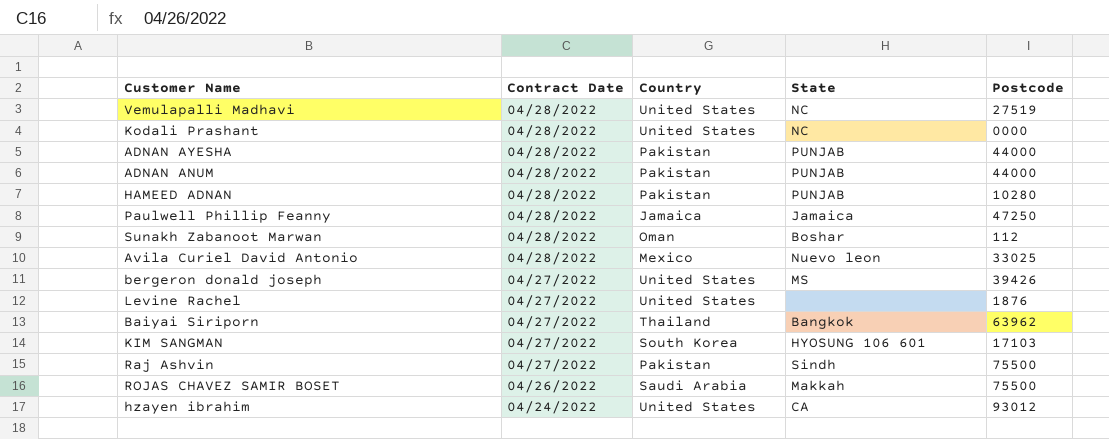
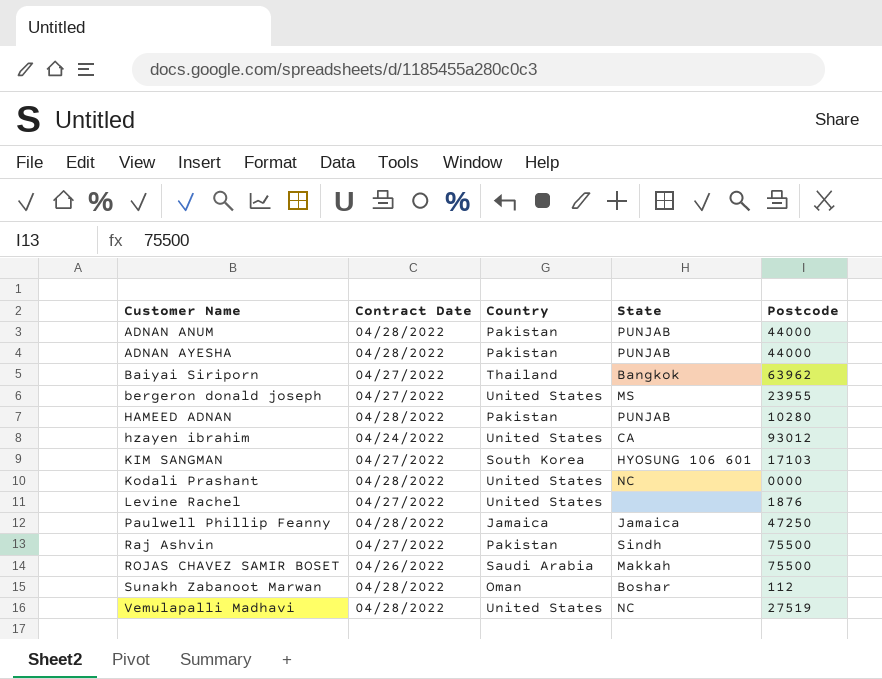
row order: Contract Date descending -> Customer Name ascending
row Avila Curiel David Antonio: 04/28/2022 | Mexico | Nuevo leon | 33025 -> none
bergeron donald joseph | Postcode: 39426 -> 23955

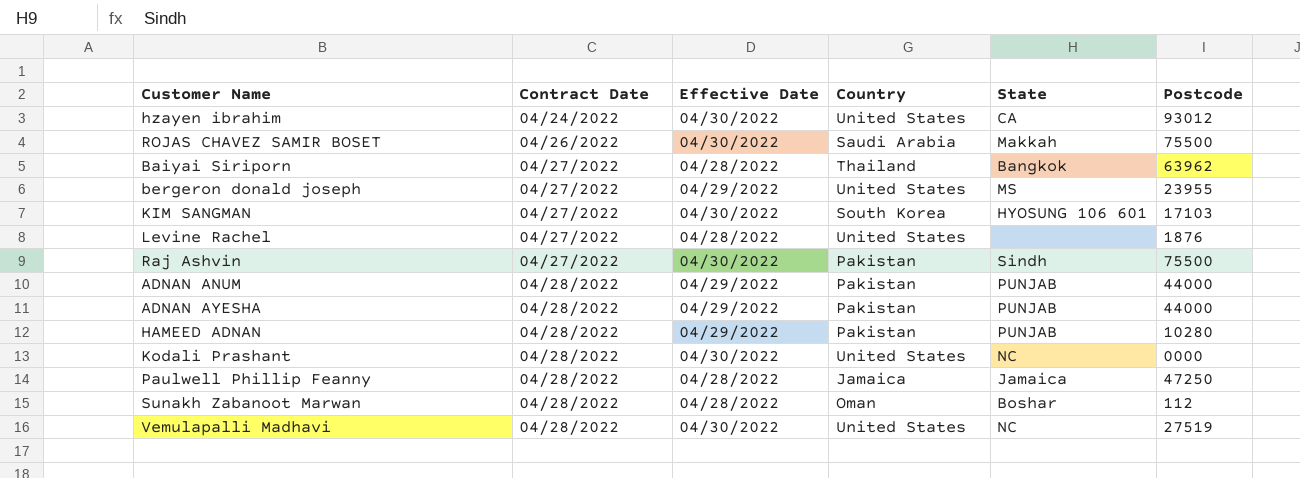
row order: Customer Name ascending -> Contract Date ascending
column Effective Date | position: none -> 3

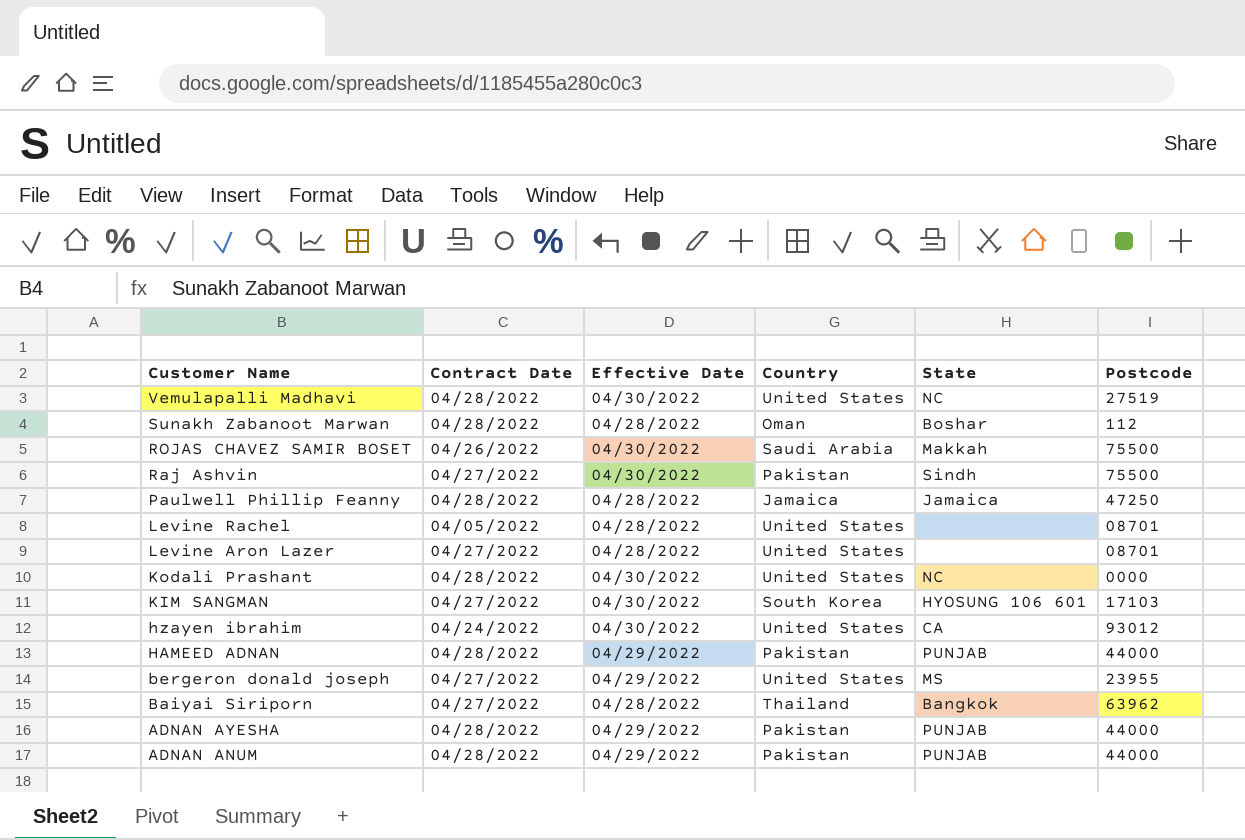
row order: Contract Date ascending -> Customer Name descending
Levine Rachel | Contract Date: 04/27/2022 -> 04/05/2022
Levine Rachel | Postcode: 1876 -> 08701
row Levine Aron Lazer: none -> 04/27/2022 | 04/28/2022 | United States | none | 08701
HAMEED ADNAN | Postcode: 10280 -> 44000

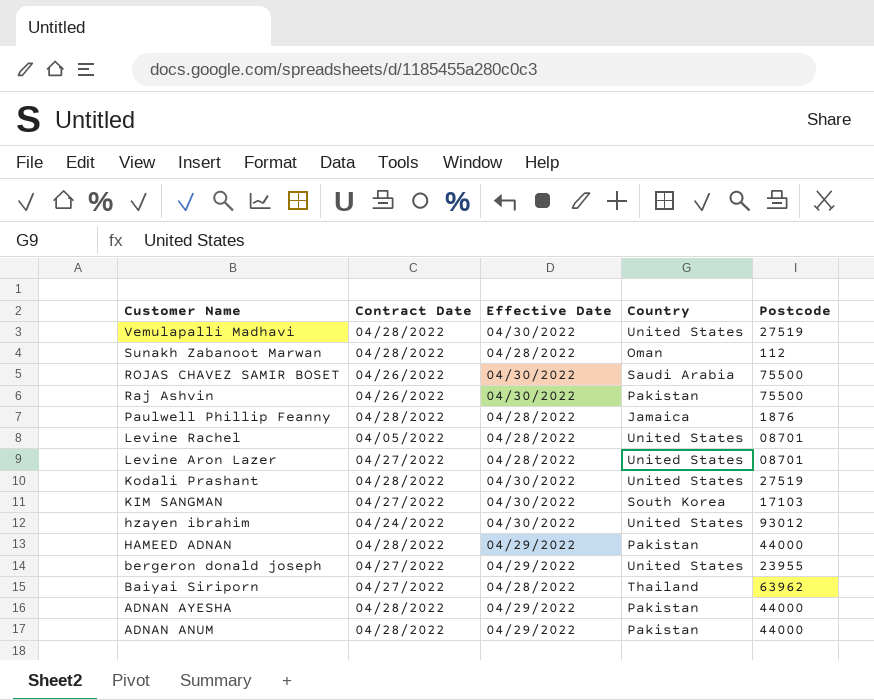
column State | position: 5 -> none
Raj Ashvin | Contract Date: 04/27/2022 -> 04/26/2022
Paulwell Phillip Feanny | Postcode: 47250 -> 1876
Kodali Prashant | Postcode: 0000 -> 27519

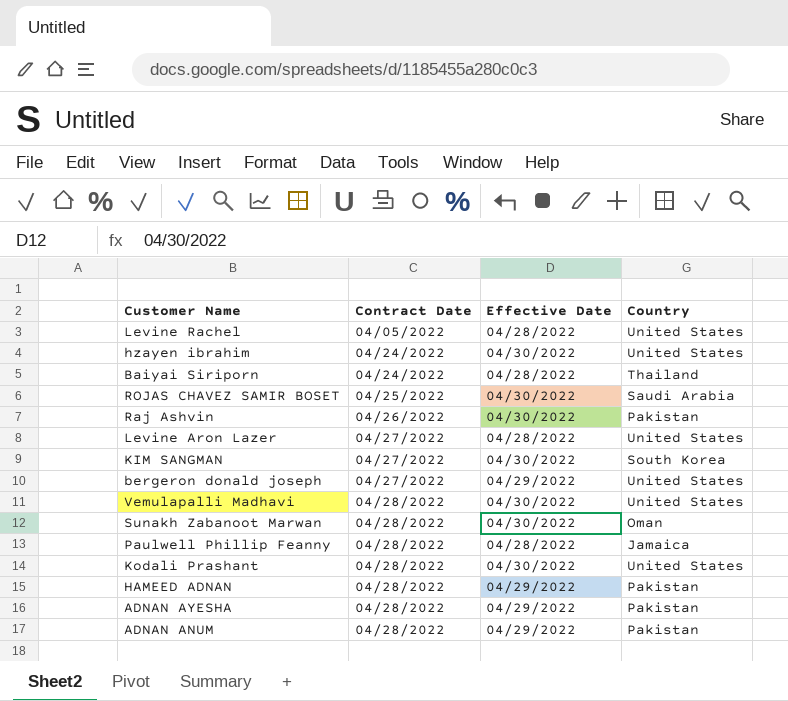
row order: Customer Name descending -> Contract Date ascending
column Postcode | position: 5 -> none
Baiyai Siriporn | Contract Date: 04/27/2022 -> 04/24/2022
ROJAS CHAVEZ SAMIR BOSET | Contract Date: 04/26/2022 -> 04/25/2022
Sunakh Zabanoot Marwan | Effective Date: 04/28/2022 -> 04/30/2022

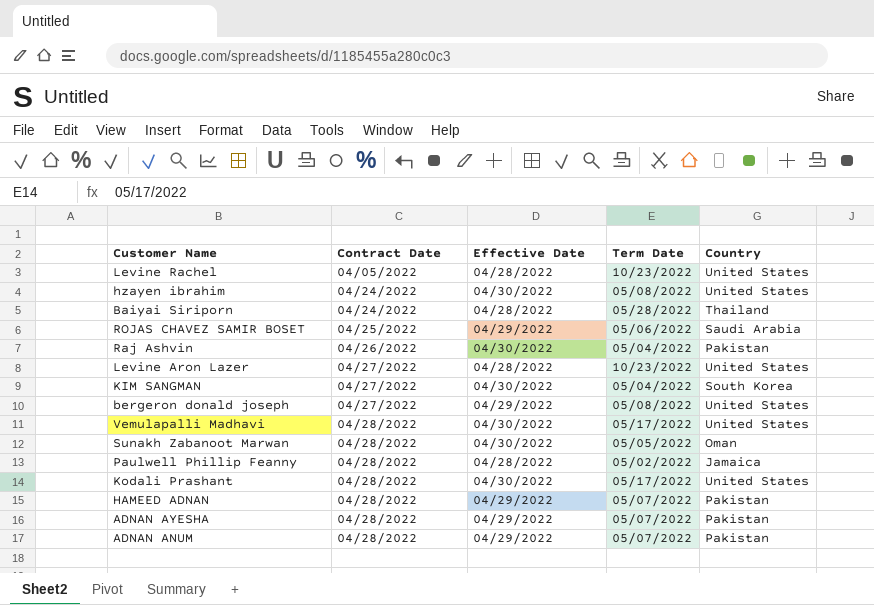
column Term Date | position: none -> 4
ROJAS CHAVEZ SAMIR BOSET | Effective Date: 04/30/2022 -> 04/29/2022

